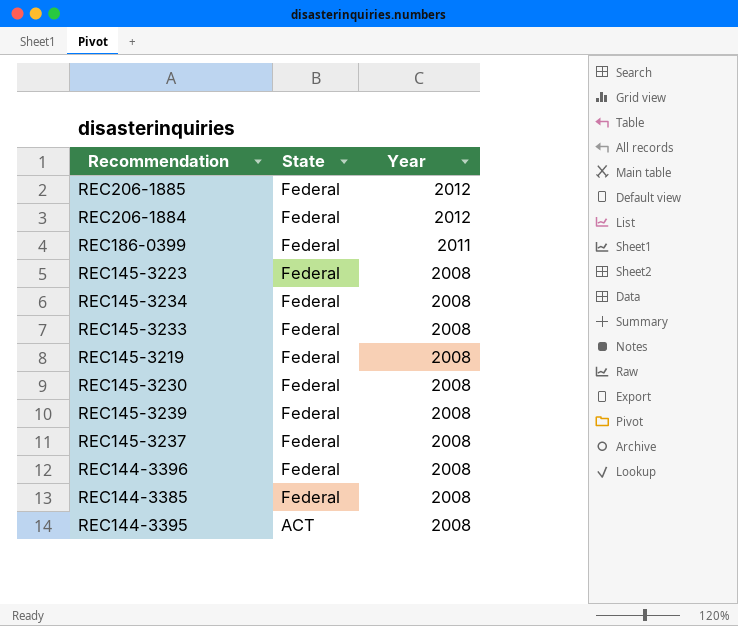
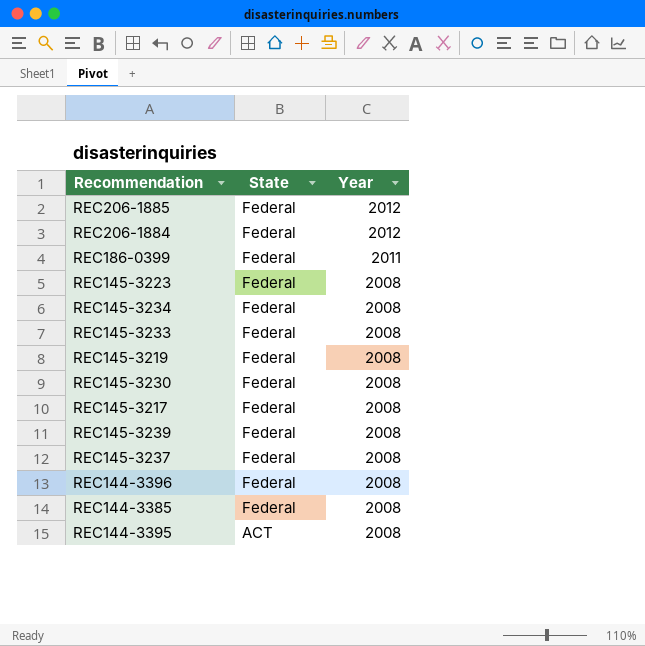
row REC145-3217: none -> Federal | 2008

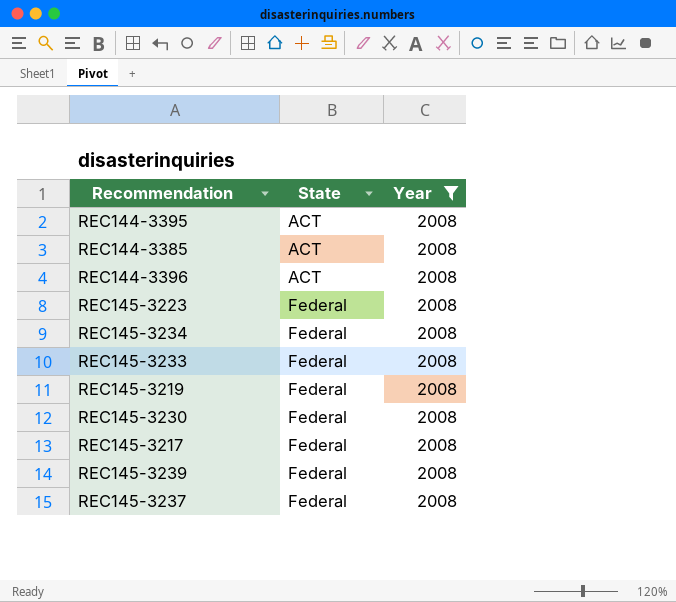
filter: none -> Year = 2008
row order: State descending -> State ascending
REC144-3385 | State: Federal -> ACT
REC144-3396 | State: Federal -> ACT

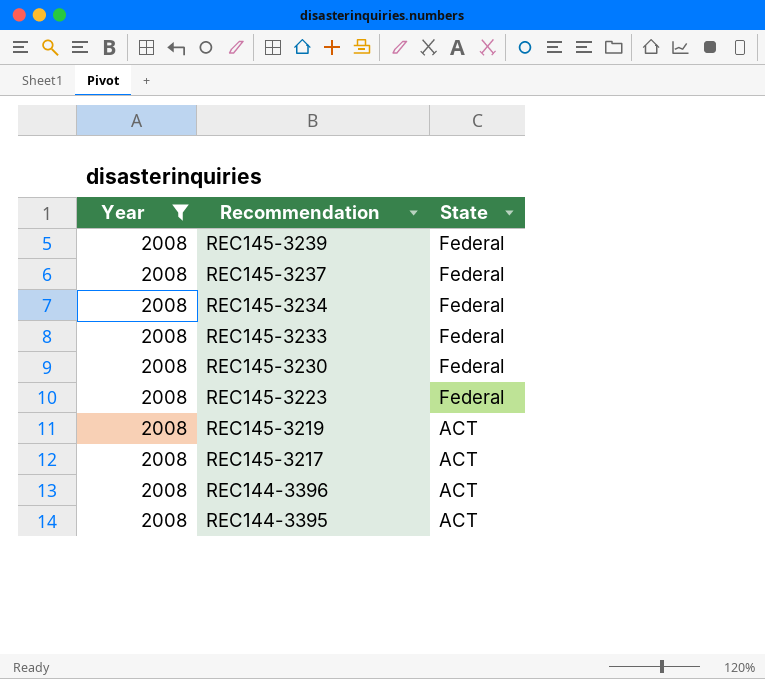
row order: State ascending -> Recommendation descending
column Year | position: 3 -> 1
row REC144-3385: ACT | 2008 -> none
REC145-3219 | State: Federal -> ACT
REC145-3217 | State: Federal -> ACT

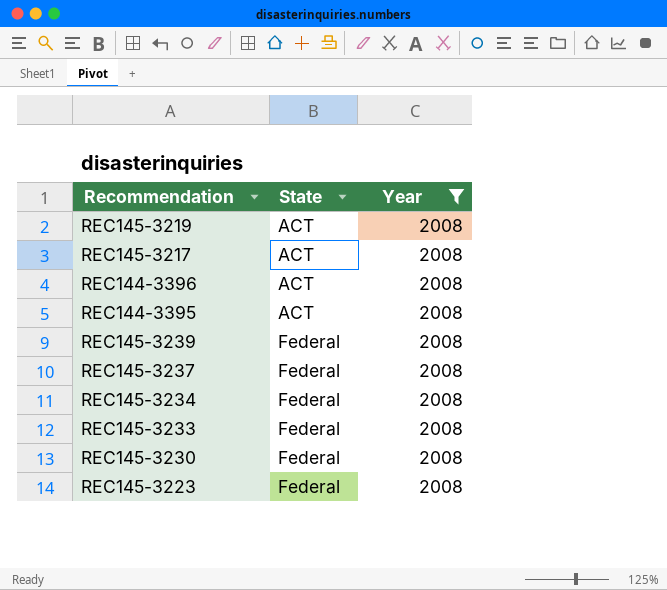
row order: Recommendation descending -> State ascending
column Year | position: 1 -> 3

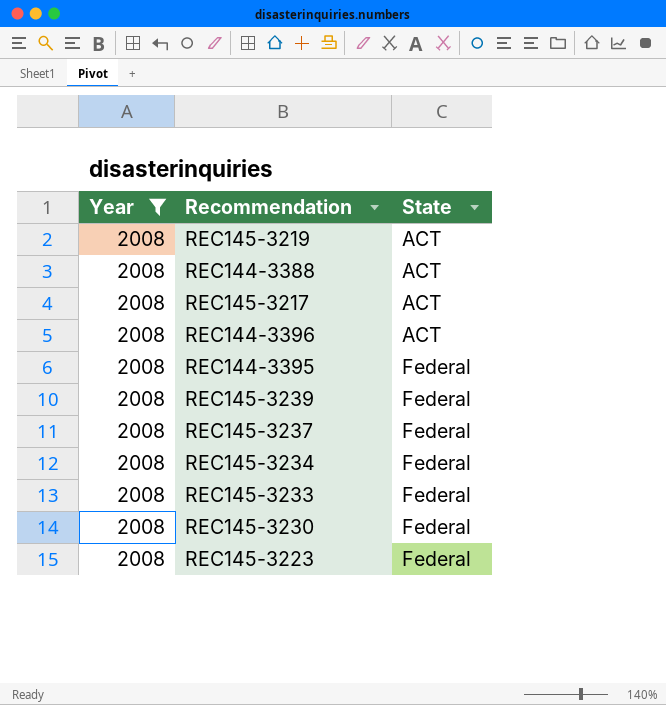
column Year | position: 3 -> 1
row REC144-3388: none -> 2008 | ACT
REC144-3395 | State: ACT -> Federal

